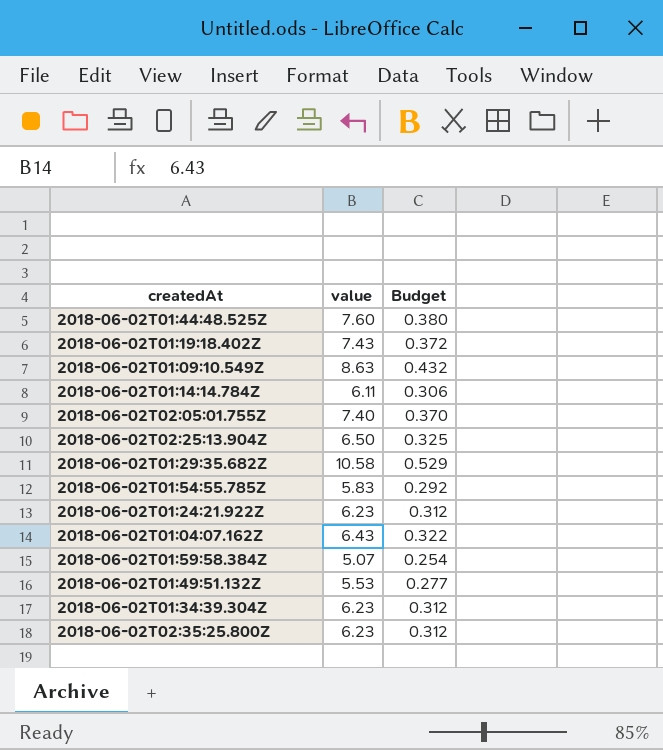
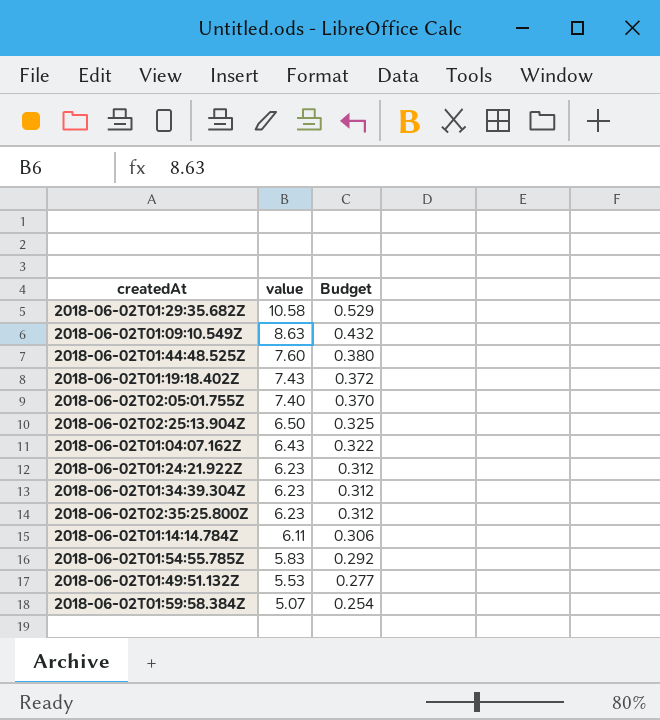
row order: none -> value descending

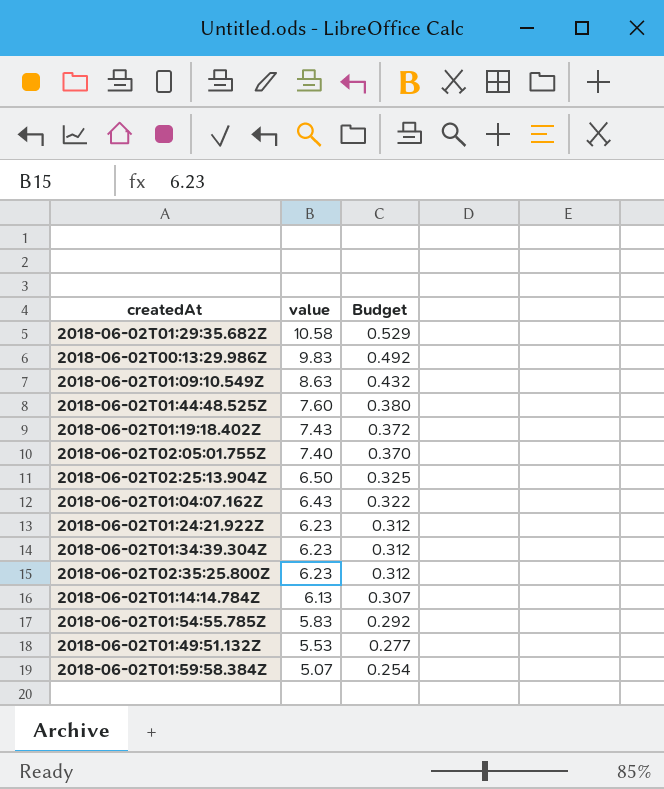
row 2018-06-02T00:13:29.986Z: none -> 9.83 | 0.492
2018-06-02T01:14:14.784Z | value: 6.11 -> 6.13
2018-06-02T01:14:14.784Z | Budget: 0.306 -> 0.307

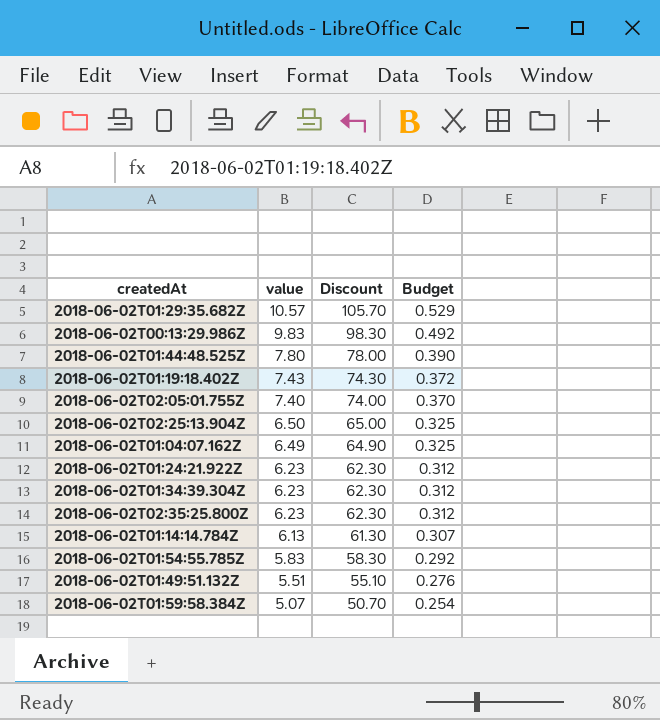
column Discount | formula: none -> [value] * 10
row 2018-06-02T01:09:10.549Z: 8.63 | 0.432 -> none
2018-06-02T01:29:35.682Z | value: 10.58 -> 10.57
2018-06-02T01:44:48.525Z | value: 7.60 -> 7.80
2018-06-02T01:44:48.525Z | Budget: 0.380 -> 0.390
2018-06-02T01:04:07.162Z | value: 6.43 -> 6.49
2018-06-02T01:04:07.162Z | Budget: 0.322 -> 0.325
2018-06-02T01:49:51.132Z | value: 5.53 -> 5.51
2018-06-02T01:49:51.132Z | Budget: 0.277 -> 0.276

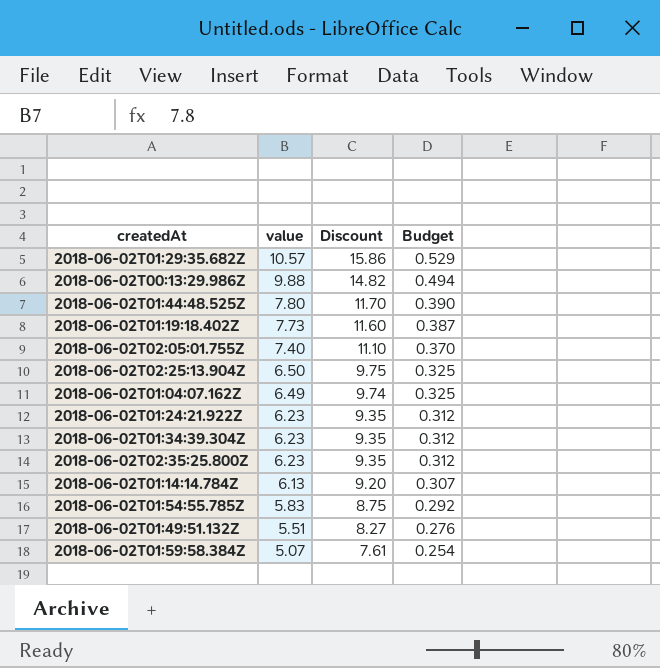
column Discount | formula: [value] * 10 -> [value] * 1.5
2018-06-02T00:13:29.986Z | value: 9.83 -> 9.88
2018-06-02T00:13:29.986Z | Budget: 0.492 -> 0.494
2018-06-02T01:19:18.402Z | value: 7.43 -> 7.73
2018-06-02T01:19:18.402Z | Budget: 0.372 -> 0.387

